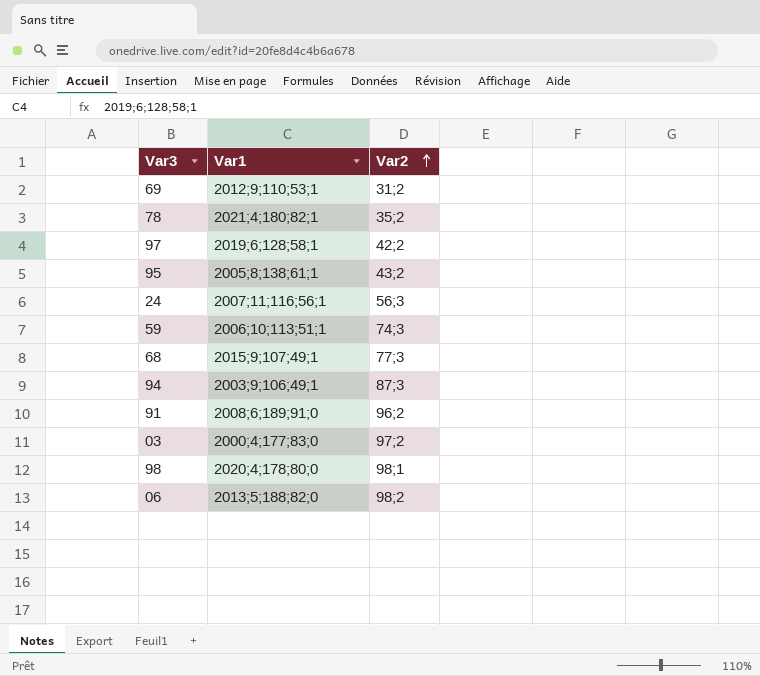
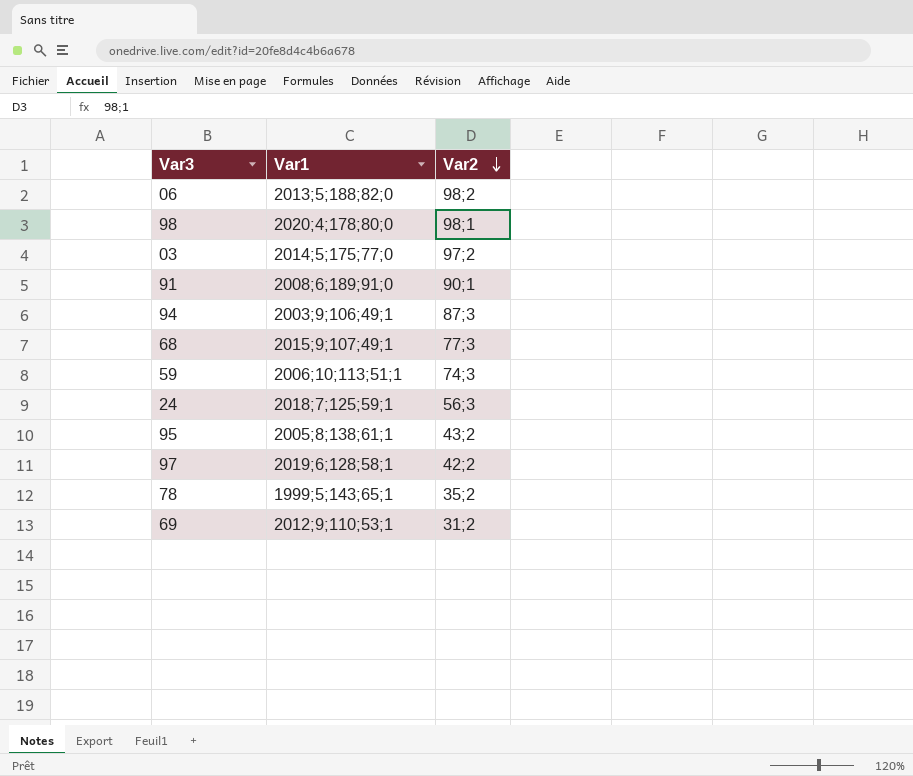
row order: Var2 ascending -> Var2 descending
03 | Var1: 2000;4;177;83;0 -> 2014;5;175;77;0
91 | Var2: 96;2 -> 90;1
24 | Var1: 2007;11;116;56;1 -> 2018;7;125;59;1
78 | Var1: 2021;4;180;82;1 -> 1999;5;143;65;1

